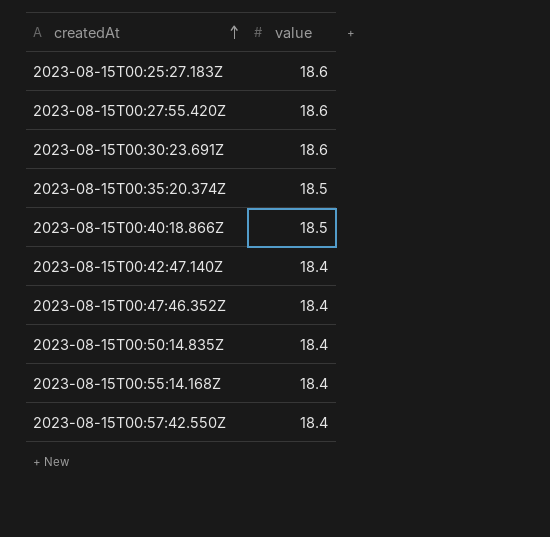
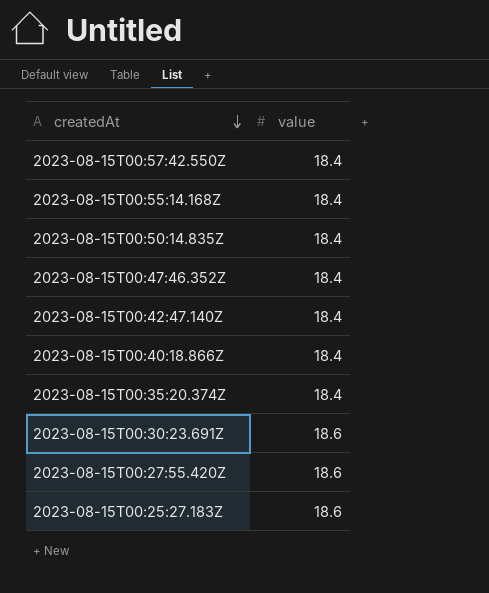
row order: createdAt ascending -> createdAt descending
2023-08-15T00:40:18.866Z | value: 18.5 -> 18.4
2023-08-15T00:35:20.374Z | value: 18.5 -> 18.4

